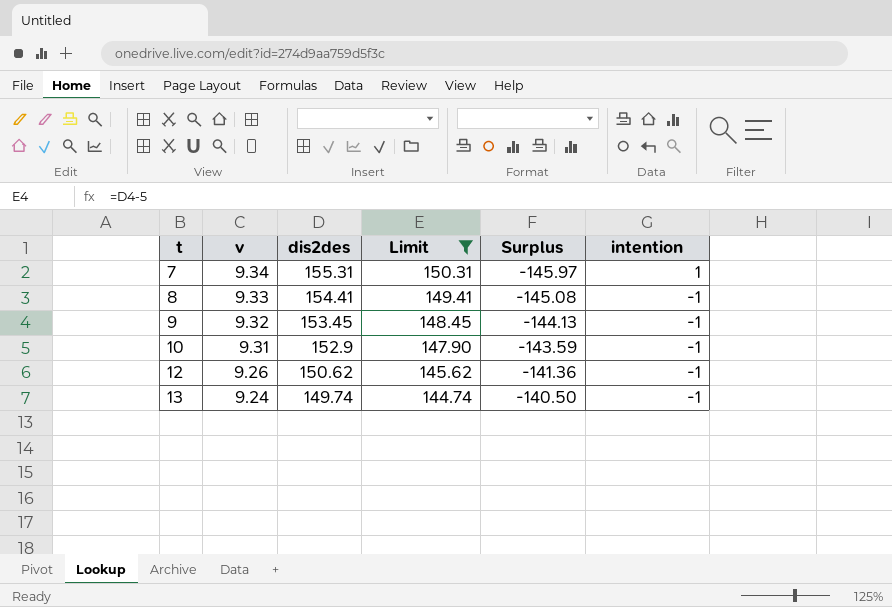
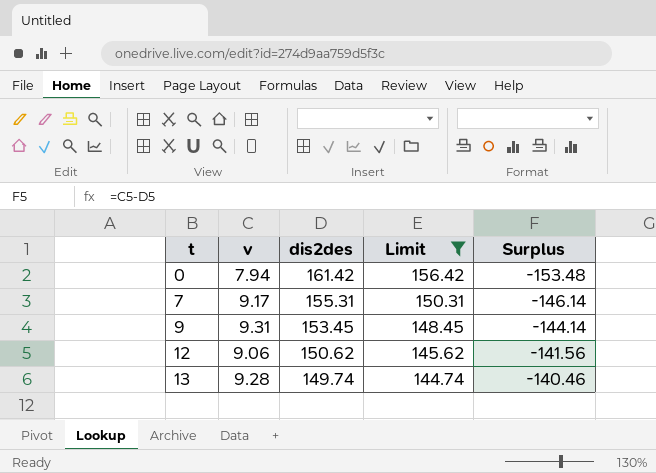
column intention | position: 6 -> none
row 8: 9.33 | 154.41 | 149.41 | -145.08 | -1 -> none
row 10: 9.31 | 152.9 | 147.90 | -143.59 | -1 -> none
row 0: none -> 7.94 | 161.42 | 156.42 | -153.48
7 | v: 9.34 -> 9.17
7 | Surplus: -145.97 -> -146.14
9 | v: 9.32 -> 9.31
9 | Surplus: -144.13 -> -144.14
12 | v: 9.26 -> 9.06
12 | Surplus: -141.36 -> -141.56
13 | v: 9.24 -> 9.28
13 | Surplus: -140.50 -> -140.46

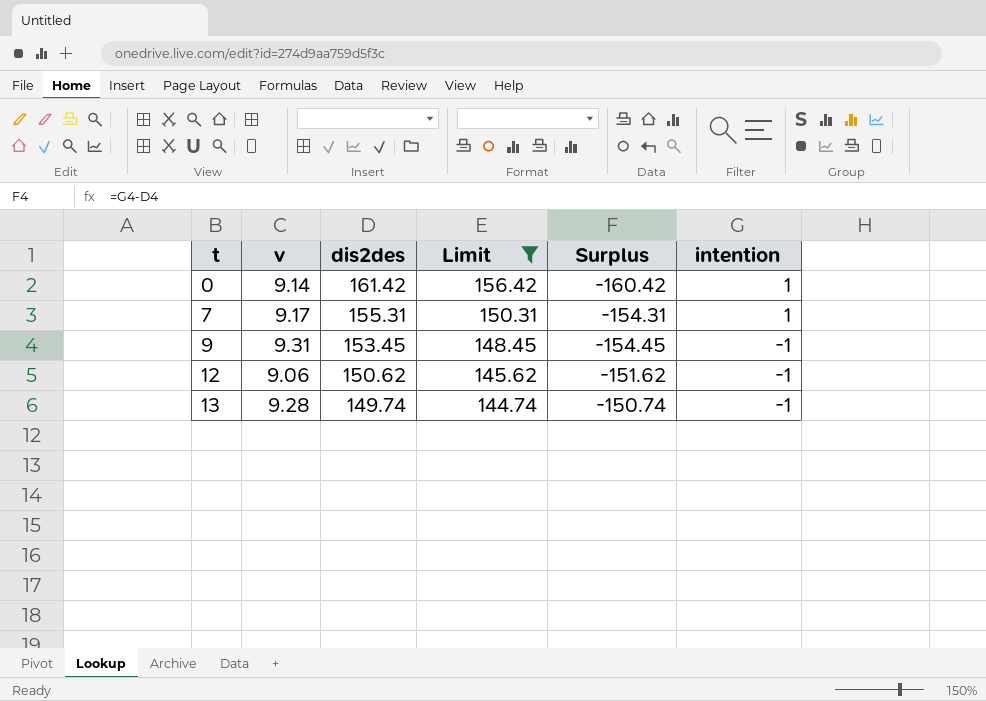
column Surplus | formula: [v] - [dis2des] -> [intention] - [dis2des]
column intention | position: none -> 6
0 | v: 7.94 -> 9.14

